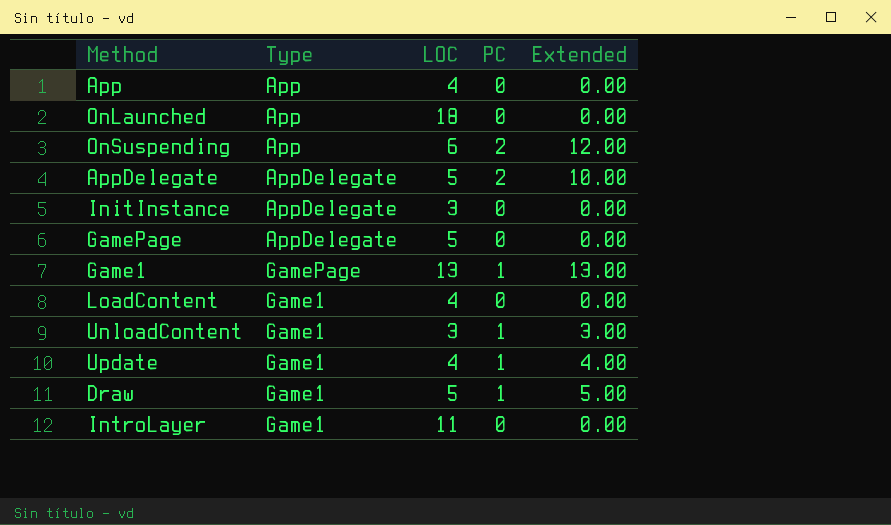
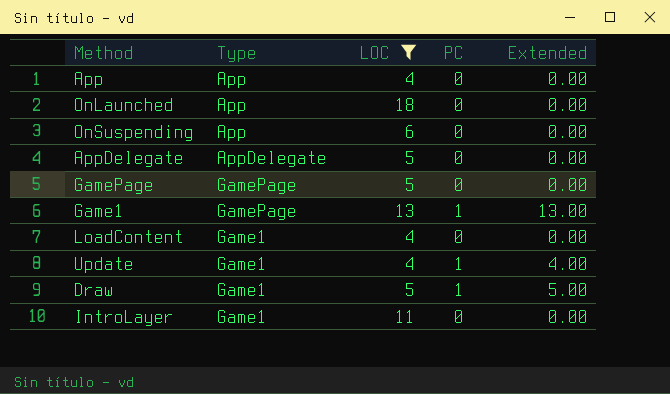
filter: none -> LOC != 3
OnSuspending | PC: 2 -> 0
OnSuspending | Extended: 12.00 -> 0.00
AppDelegate | PC: 2 -> 0
AppDelegate | Extended: 10.00 -> 0.00
GamePage | Type: AppDelegate -> GamePage

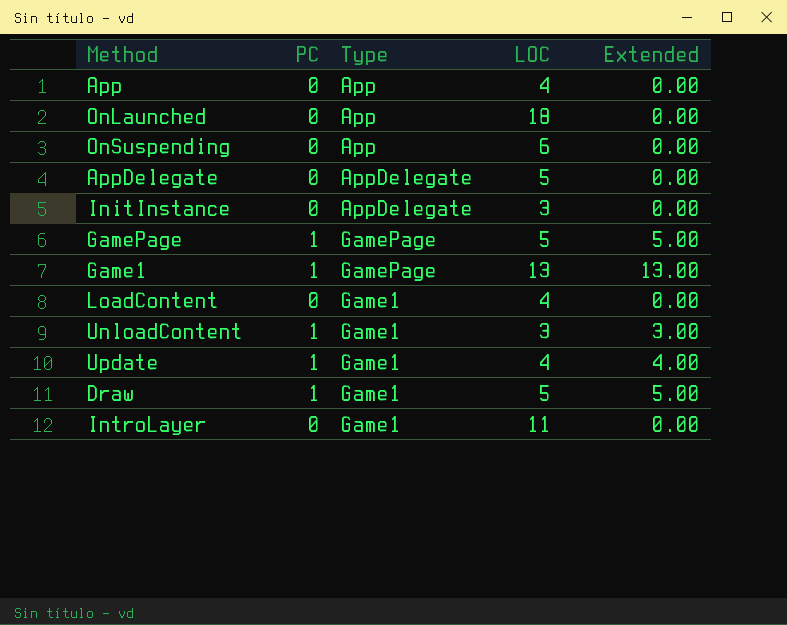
filter: LOC != 3 -> none
column PC | position: 4 -> 2
GamePage | PC: 0 -> 1
GamePage | Extended: 0.00 -> 5.00

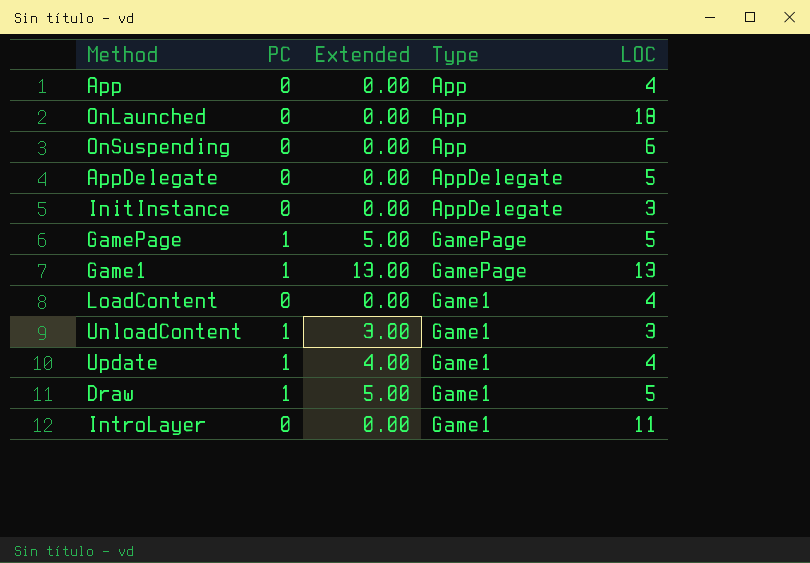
column Extended | position: 5 -> 3

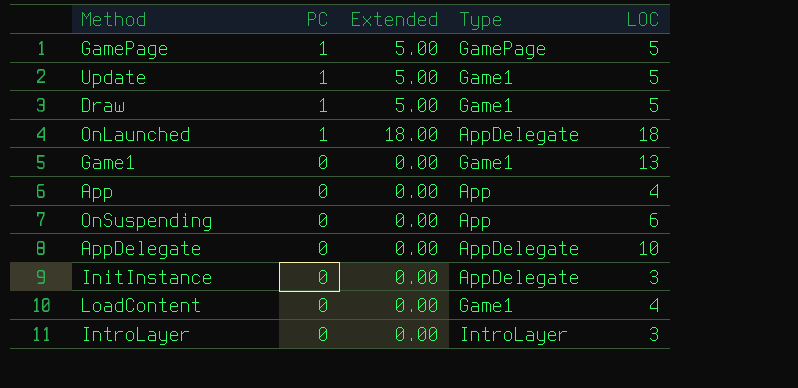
row order: none -> PC descending
row UnloadContent: 1 | 3.00 | Game1 | 3 -> none
Update | Extended: 4.00 -> 5.00
Update | LOC: 4 -> 5
OnLaunched | PC: 0 -> 1
OnLaunched | Extended: 0.00 -> 18.00
OnLaunched | Type: App -> AppDelegate
Game1 | PC: 1 -> 0
Game1 | Extended: 13.00 -> 0.00
Game1 | Type: GamePage -> Game1
AppDelegate | LOC: 5 -> 10
IntroLayer | Type: Game1 -> IntroLayer
IntroLayer | LOC: 11 -> 3

